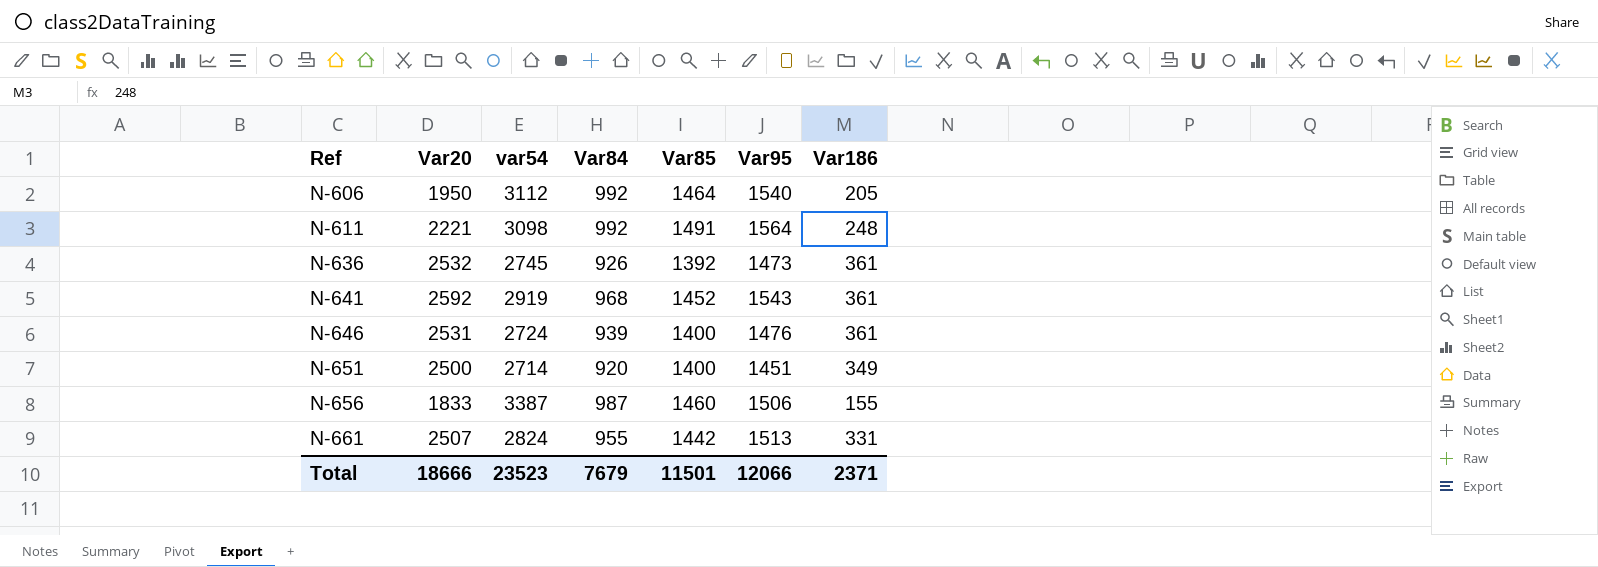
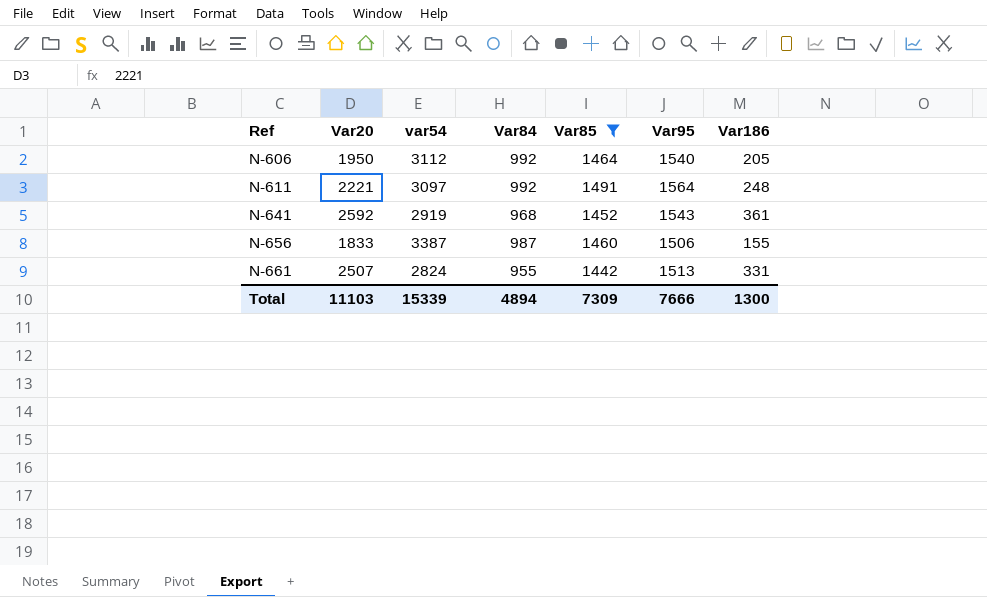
filter: none -> Var85 >= 1442
N-611 | var54: 3098 -> 3097
Total | Var20: 18666 -> 11103
Total | var54: 23523 -> 15339
Total | Var84: 7679 -> 4894
Total | Var85: 11501 -> 7309
Total | Var95: 12066 -> 7666
Total | Var186: 2371 -> 1300

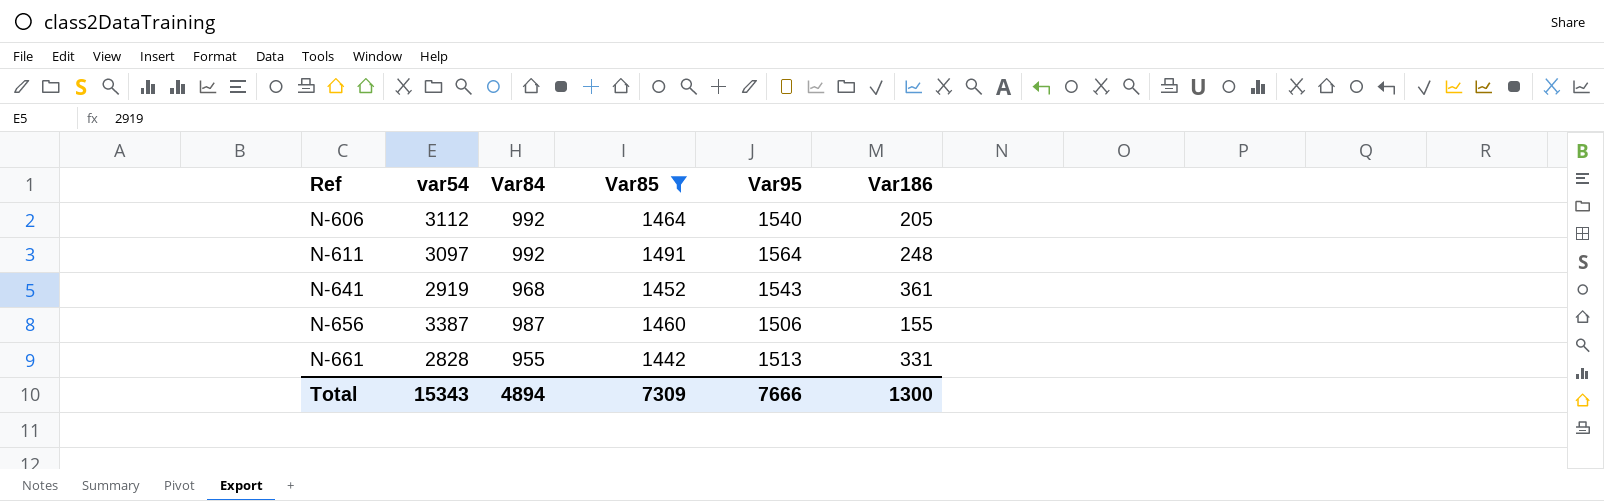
column Var20 | position: 2 -> none
N-661 | var54: 2824 -> 2828
Total | var54: 15339 -> 15343

